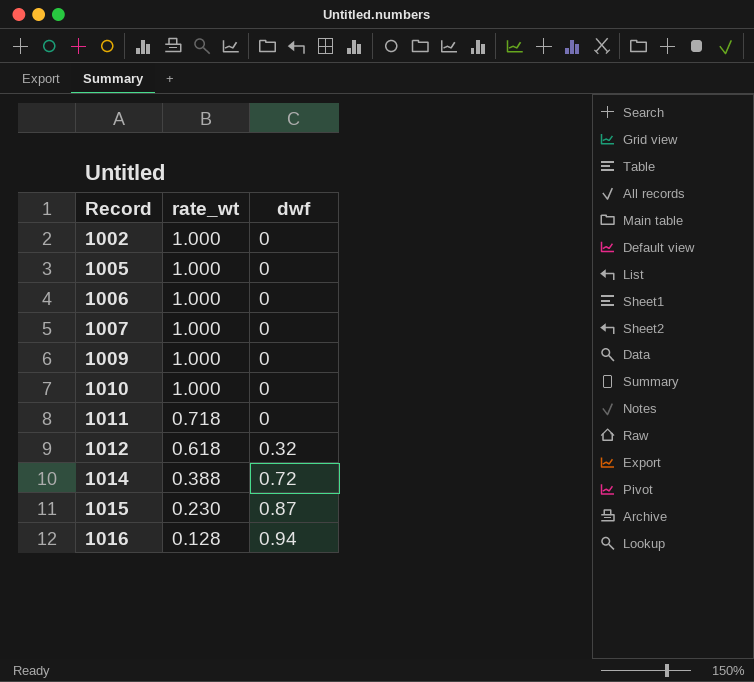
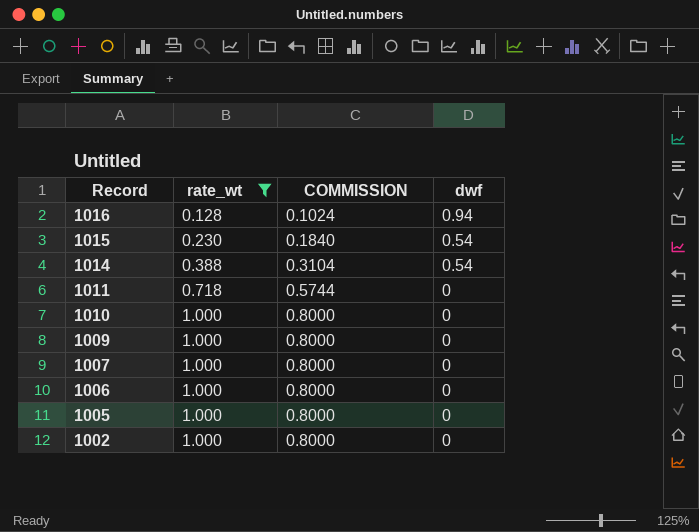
filter: none -> rate_wt != 0.618
row order: Record ascending -> Record descending
column COMMISSION | formula: none -> [rate_wt] * 0.8
1015 | dwf: 0.87 -> 0.54
1014 | dwf: 0.72 -> 0.54

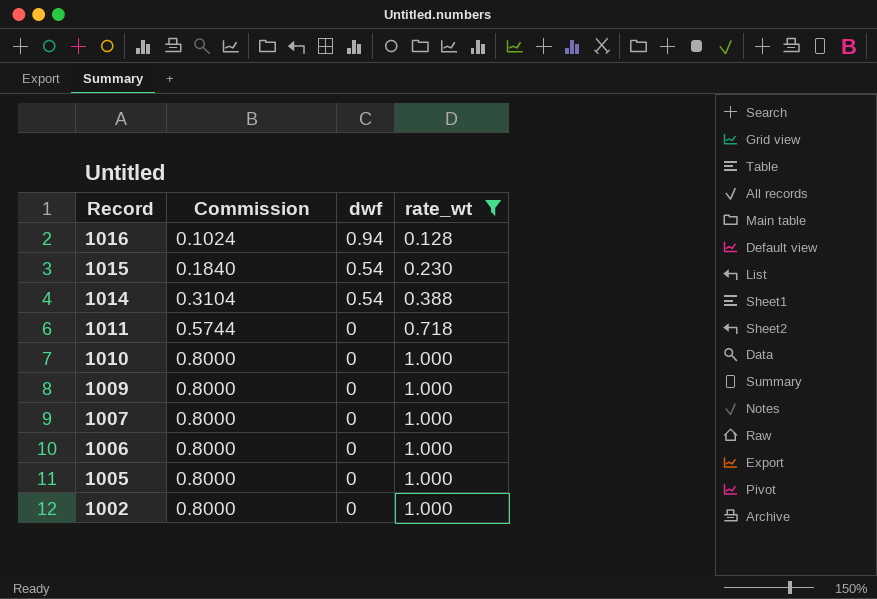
column name: COMMISSION -> Commission
column rate_wt | position: 2 -> 4

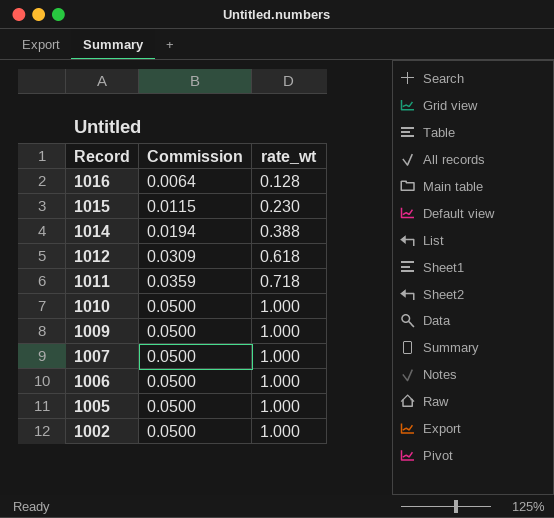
filter: rate_wt != 0.618 -> none
column dwf | position: 3 -> none
column Commission | formula: [rate_wt] * 0.8 -> [rate_wt] * 0.05

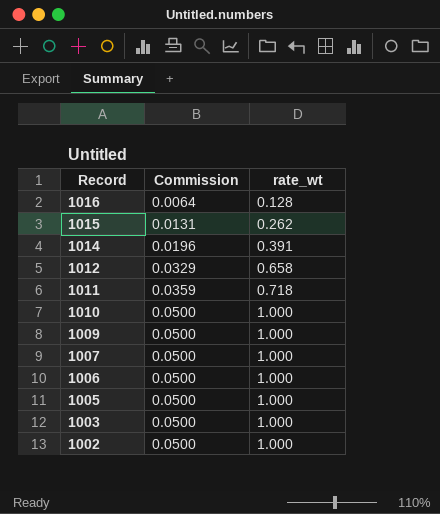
1015 | Commission: 0.0115 -> 0.0131
1015 | rate_wt: 0.230 -> 0.262
1014 | Commission: 0.0194 -> 0.0196
1014 | rate_wt: 0.388 -> 0.391
1012 | Commission: 0.0309 -> 0.0329
1012 | rate_wt: 0.618 -> 0.658
row 1003: none -> 0.0500 | 1.000

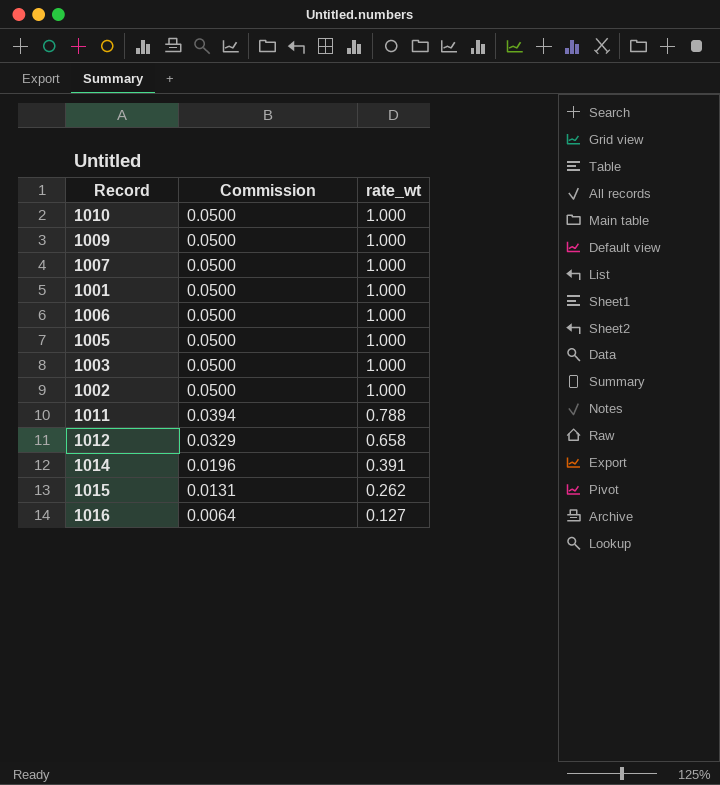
row order: Record descending -> Commission descending
row 1001: none -> 0.0500 | 1.000
1011 | Commission: 0.0359 -> 0.0394
1011 | rate_wt: 0.718 -> 0.788
1016 | rate_wt: 0.128 -> 0.127

